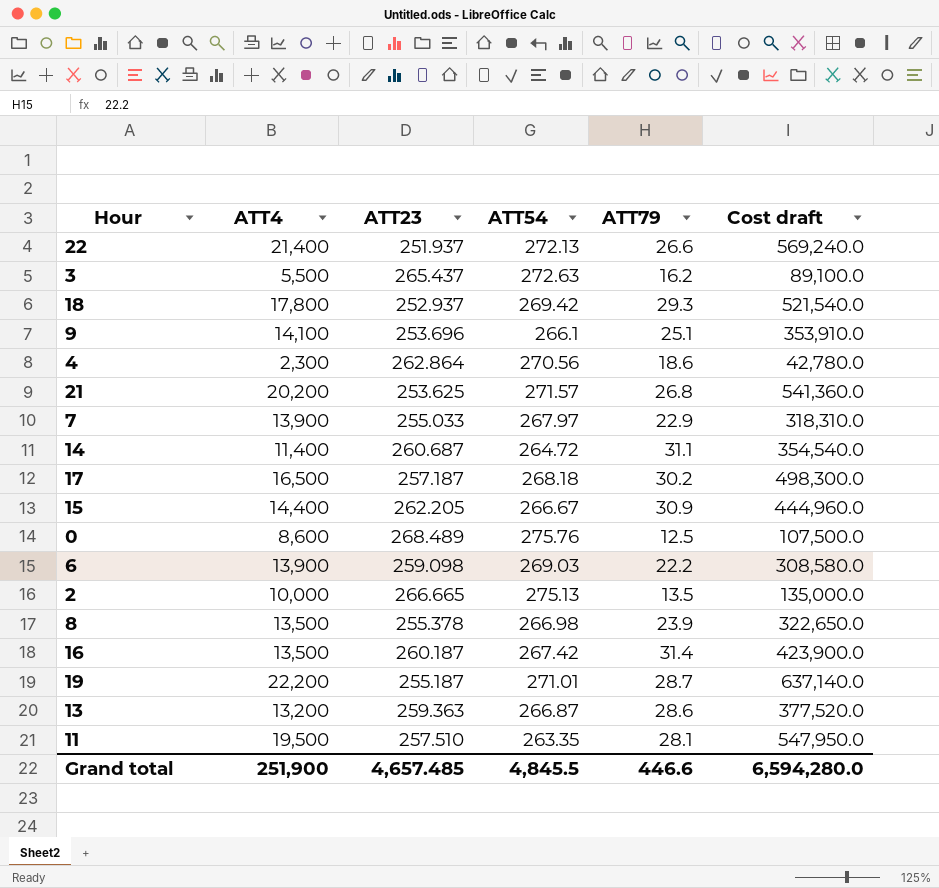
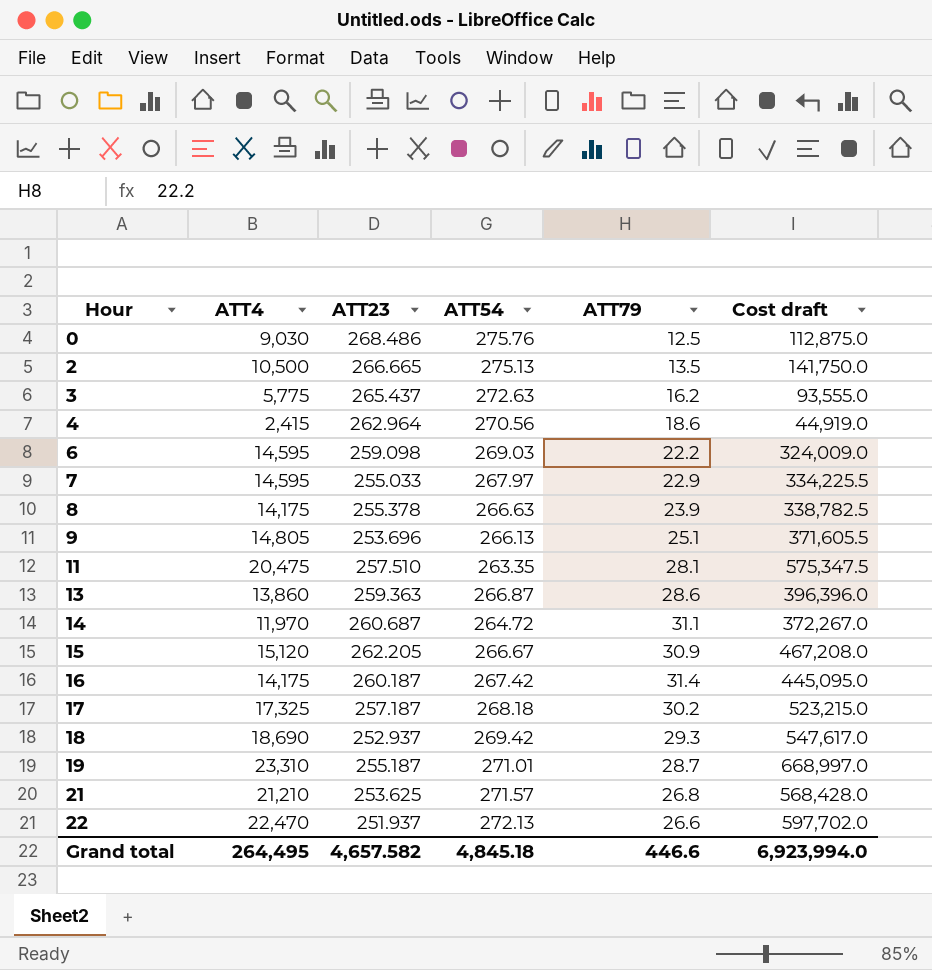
row order: none -> Hour ascending
0 | ATT4: 8,600 -> 9,030
0 | ATT23: 268.489 -> 268.486
0 | Cost draft: 107,500.0 -> 112,875.0
2 | ATT4: 10,000 -> 10,500
2 | Cost draft: 135,000.0 -> 141,750.0
3 | ATT4: 5,500 -> 5,775
3 | Cost draft: 89,100.0 -> 93,555.0
4 | ATT4: 2,300 -> 2,415
4 | ATT23: 262.864 -> 262.964
4 | Cost draft: 42,780.0 -> 44,919.0
6 | ATT4: 13,900 -> 14,595
6 | Cost draft: 308,580.0 -> 324,009.0
7 | ATT4: 13,900 -> 14,595
7 | Cost draft: 318,310.0 -> 334,225.5
8 | ATT4: 13,500 -> 14,175
8 | ATT54: 266.98 -> 266.63
8 | Cost draft: 322,650.0 -> 338,782.5
9 | ATT4: 14,100 -> 14,805
9 | ATT54: 266.1 -> 266.13
9 | Cost draft: 353,910.0 -> 371,605.5
11 | ATT4: 19,500 -> 20,475
11 | Cost draft: 547,950.0 -> 575,347.5
13 | ATT4: 13,200 -> 13,860
13 | Cost draft: 377,520.0 -> 396,396.0
14 | ATT4: 11,400 -> 11,970
14 | Cost draft: 354,540.0 -> 372,267.0
15 | ATT4: 14,400 -> 15,120
15 | Cost draft: 444,960.0 -> 467,208.0
16 | ATT4: 13,500 -> 14,175
16 | Cost draft: 423,900.0 -> 445,095.0
17 | ATT4: 16,500 -> 17,325
17 | Cost draft: 498,300.0 -> 523,215.0
18 | ATT4: 17,800 -> 18,690
18 | Cost draft: 521,540.0 -> 547,617.0
19 | ATT4: 22,200 -> 23,310
19 | Cost draft: 637,140.0 -> 668,997.0
21 | ATT4: 20,200 -> 21,210
21 | Cost draft: 541,360.0 -> 568,428.0
22 | ATT4: 21,400 -> 22,470
22 | Cost draft: 569,240.0 -> 597,702.0
Grand total | ATT4: 251,900 -> 264,495
Grand total | ATT23: 4,657.485 -> 4,657.582
Grand total | ATT54: 4,845.5 -> 4,845.18
Grand total | Cost draft: 6,594,280.0 -> 6,923,994.0

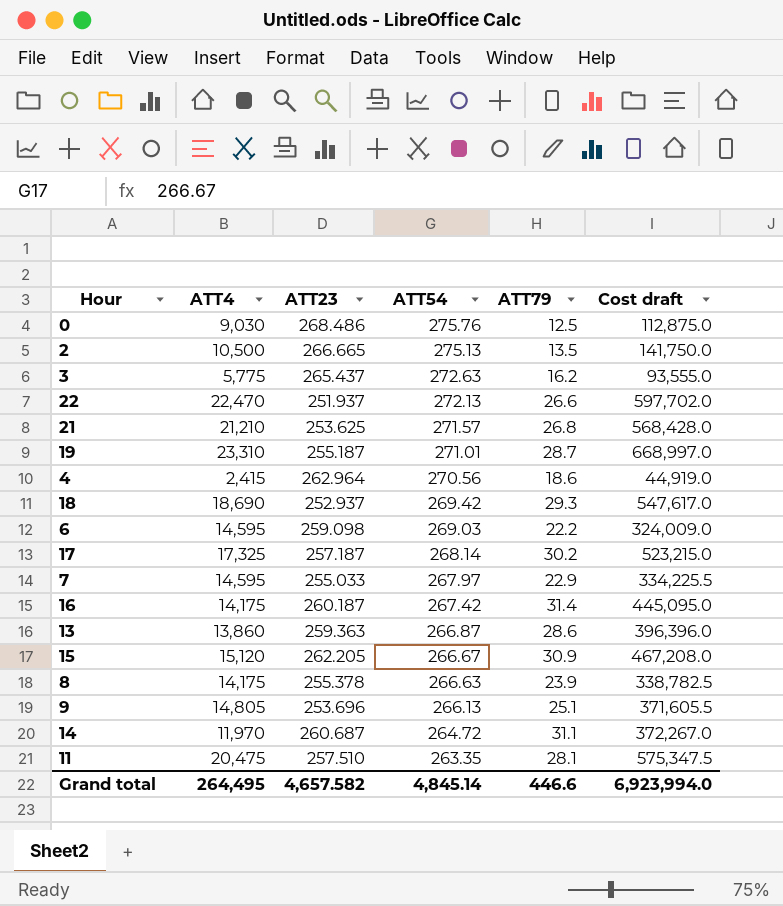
row order: Hour ascending -> ATT54 descending
17 | ATT54: 268.18 -> 268.14
Grand total | ATT54: 4,845.18 -> 4,845.14

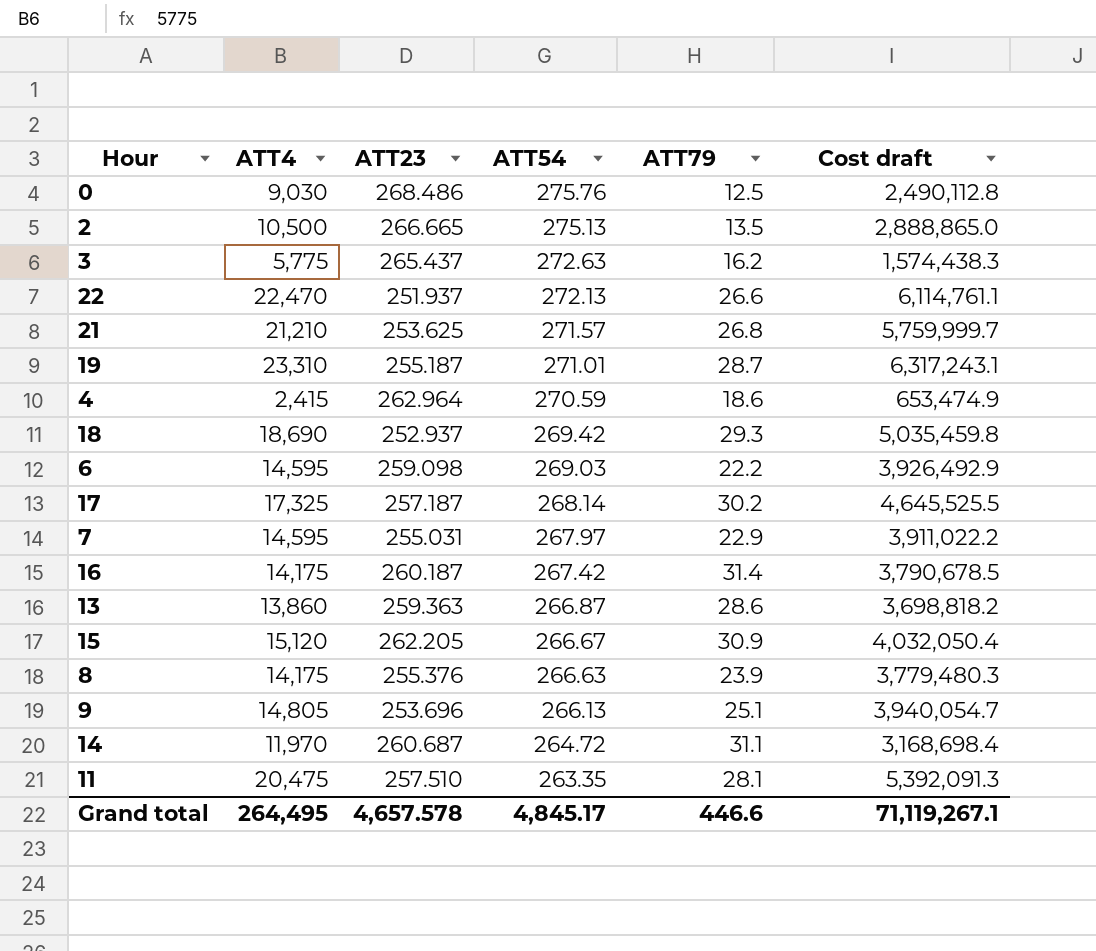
column Cost draft | formula: [ATT4] * [ATT79] -> [ATT4] * [ATT54]
4 | ATT54: 270.56 -> 270.59
7 | ATT23: 255.033 -> 255.031
8 | ATT23: 255.378 -> 255.376
Grand total | ATT23: 4,657.582 -> 4,657.578
Grand total | ATT54: 4,845.14 -> 4,845.17
Grand total | Cost draft: 6,923,994.0 -> 71,119,267.1

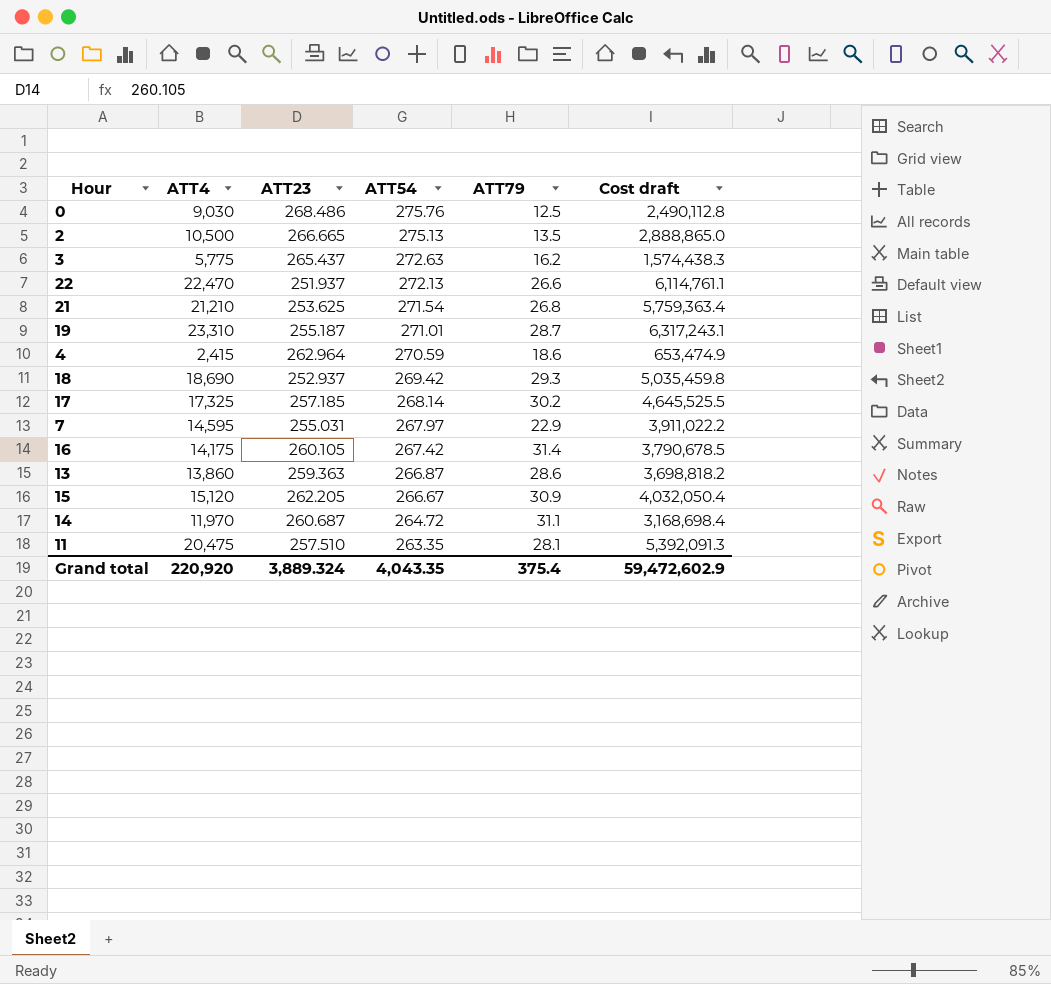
row 6: 14,595 | 259.098 | 269.03 | 22.2 | 3,926,492.9 -> none
row 8: 14,175 | 255.376 | 266.63 | 23.9 | 3,779,480.3 -> none
row 9: 14,805 | 253.696 | 266.13 | 25.1 | 3,940,054.7 -> none
21 | ATT54: 271.57 -> 271.54
21 | Cost draft: 5,759,999.7 -> 5,759,363.4
17 | ATT23: 257.187 -> 257.185
16 | ATT23: 260.187 -> 260.105
Grand total | ATT4: 264,495 -> 220,920
Grand total | ATT23: 4,657.578 -> 3,889.324
Grand total | ATT54: 4,845.17 -> 4,043.35
Grand total | ATT79: 446.6 -> 375.4
Grand total | Cost draft: 71,119,267.1 -> 59,472,602.9

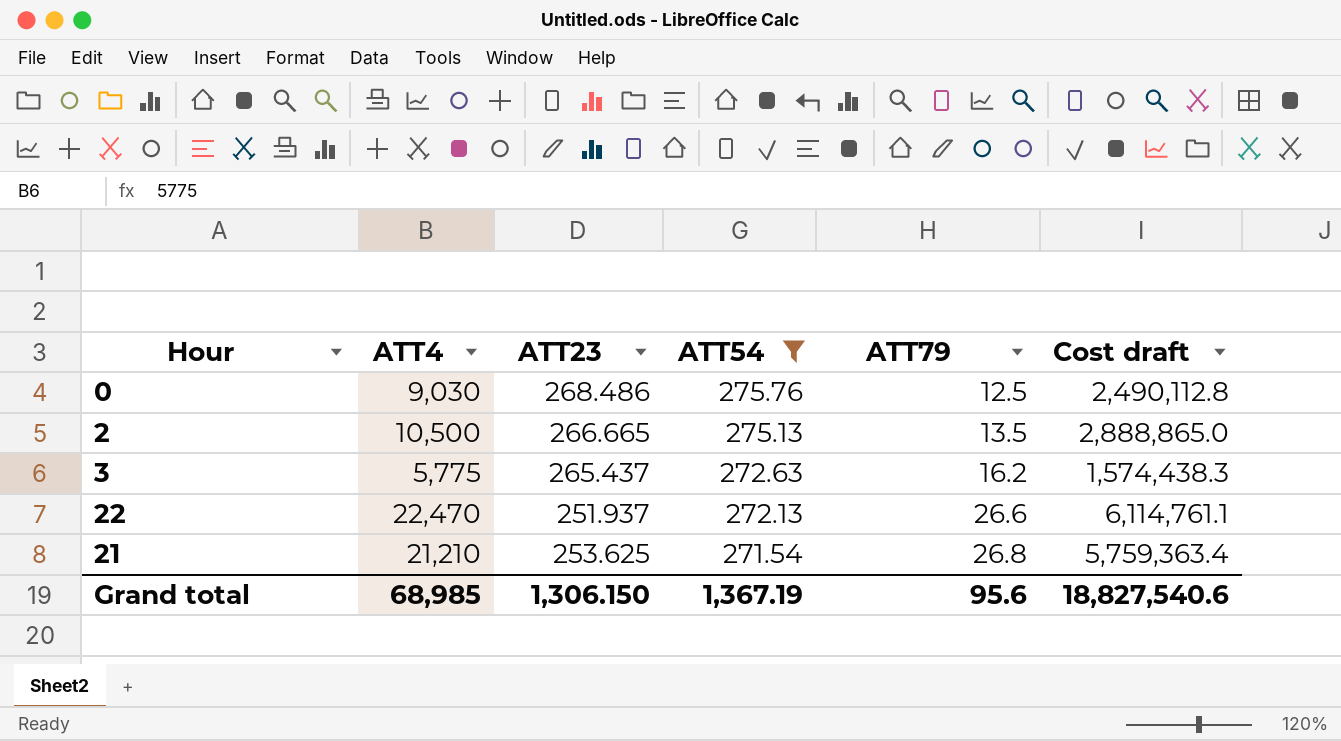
filter: none -> ATT54 >= 271.54
Grand total | ATT4: 220,920 -> 68,985
Grand total | ATT23: 3,889.324 -> 1,306.150
Grand total | ATT54: 4,043.35 -> 1,367.19
Grand total | ATT79: 375.4 -> 95.6
Grand total | Cost draft: 59,472,602.9 -> 18,827,540.6

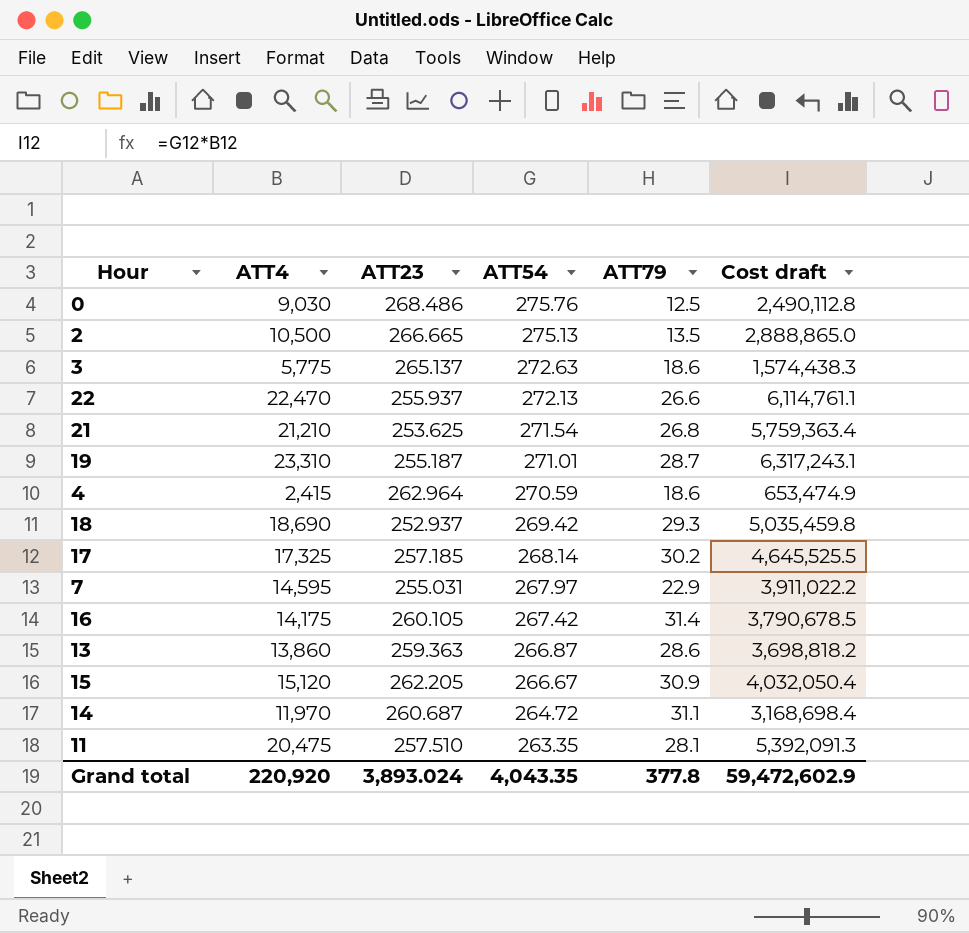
filter: ATT54 >= 271.54 -> none
3 | ATT23: 265.437 -> 265.137
3 | ATT79: 16.2 -> 18.6
22 | ATT23: 251.937 -> 255.937
Grand total | ATT4: 68,985 -> 220,920
Grand total | ATT23: 1,306.150 -> 3,893.024
Grand total | ATT54: 1,367.19 -> 4,043.35
Grand total | ATT79: 95.6 -> 377.8
Grand total | Cost draft: 18,827,540.6 -> 59,472,602.9

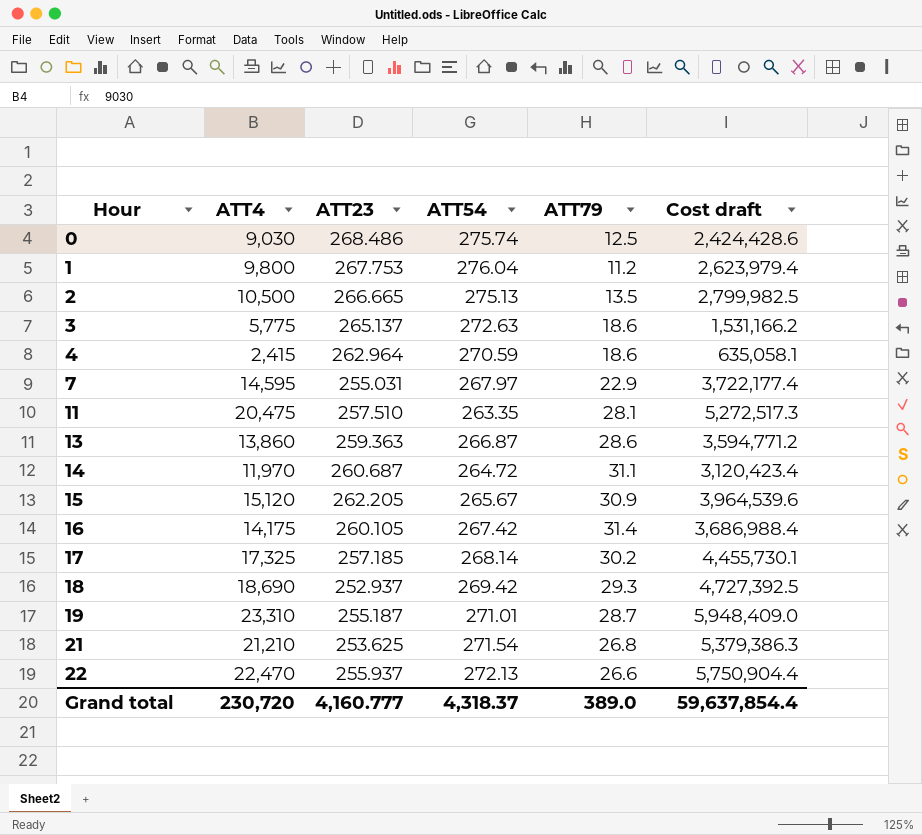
row order: ATT54 descending -> Hour ascending
column Cost draft | formula: [ATT4] * [ATT54] -> [ATT4] * [ATT23]
0 | ATT54: 275.76 -> 275.74
row 1: none -> 9,800 | 267.753 | 276.04 | 11.2 | 2,623,979.4
15 | ATT54: 266.67 -> 265.67
Grand total | ATT4: 220,920 -> 230,720
Grand total | ATT23: 3,893.024 -> 4,160.777
Grand total | ATT54: 4,043.35 -> 4,318.37
Grand total | ATT79: 377.8 -> 389.0
Grand total | Cost draft: 59,472,602.9 -> 59,637,854.4

